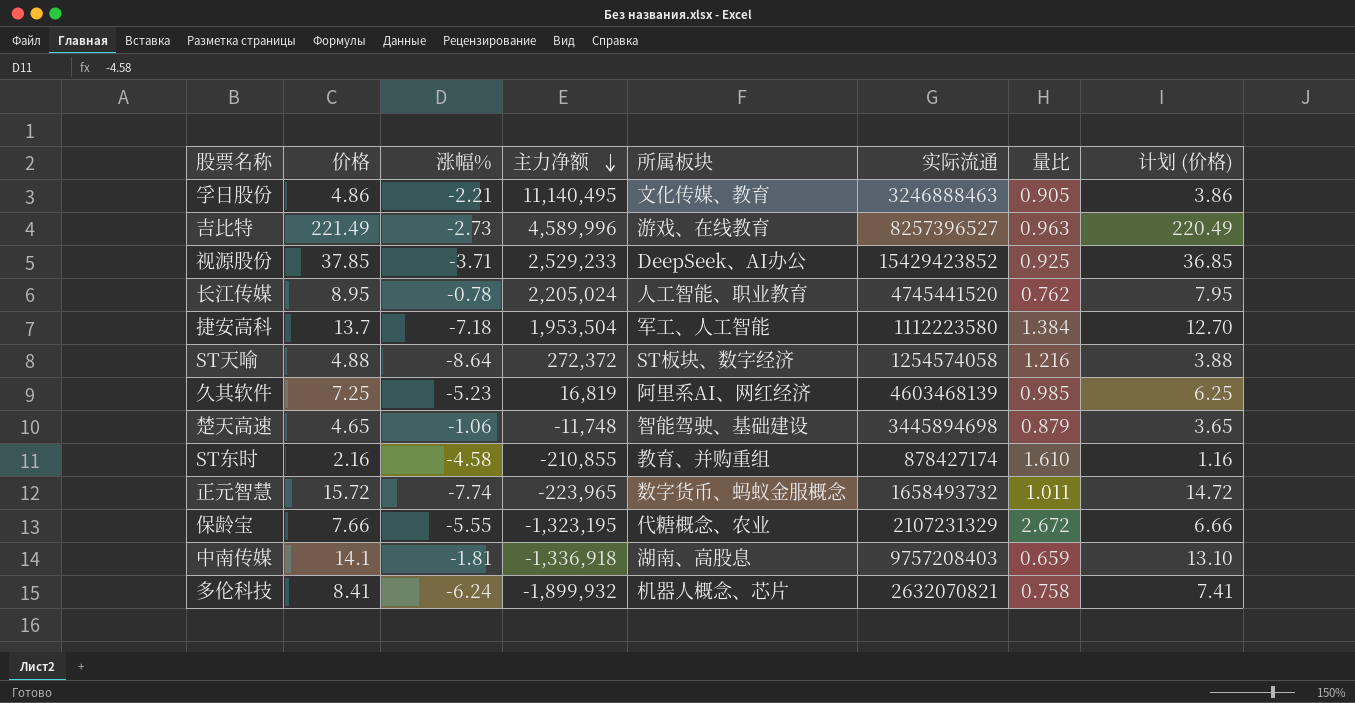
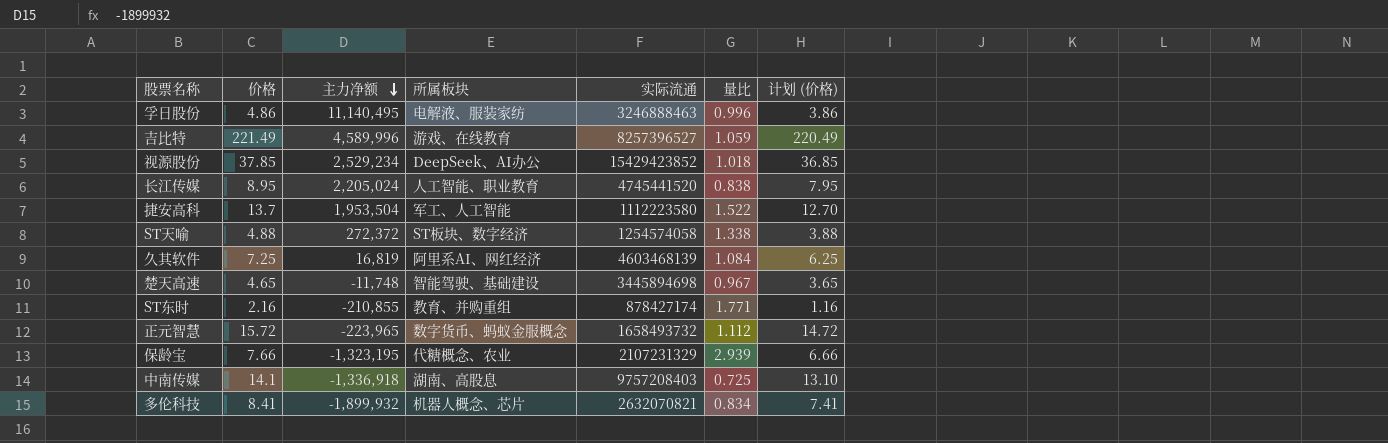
column 涨幅% | position: 3 -> none
孚日股份 | 所属板块: 文化传媒、教育 -> 电解液、服装家纺
孚日股份 | 量比: 0.905 -> 0.996
吉比特 | 量比: 0.963 -> 1.059
视源股份 | 主力净额: 2,529,233 -> 2,529,234
视源股份 | 量比: 0.925 -> 1.018
长江传媒 | 量比: 0.762 -> 0.838
捷安高科 | 量比: 1.384 -> 1.522
ST天喻 | 量比: 1.216 -> 1.338
久其软件 | 量比: 0.985 -> 1.084
楚天高速 | 量比: 0.879 -> 0.967
ST东时 | 量比: 1.610 -> 1.771
正元智慧 | 量比: 1.011 -> 1.112
保龄宝 | 量比: 2.672 -> 2.939
中南传媒 | 量比: 0.659 -> 0.725
多伦科技 | 量比: 0.758 -> 0.834

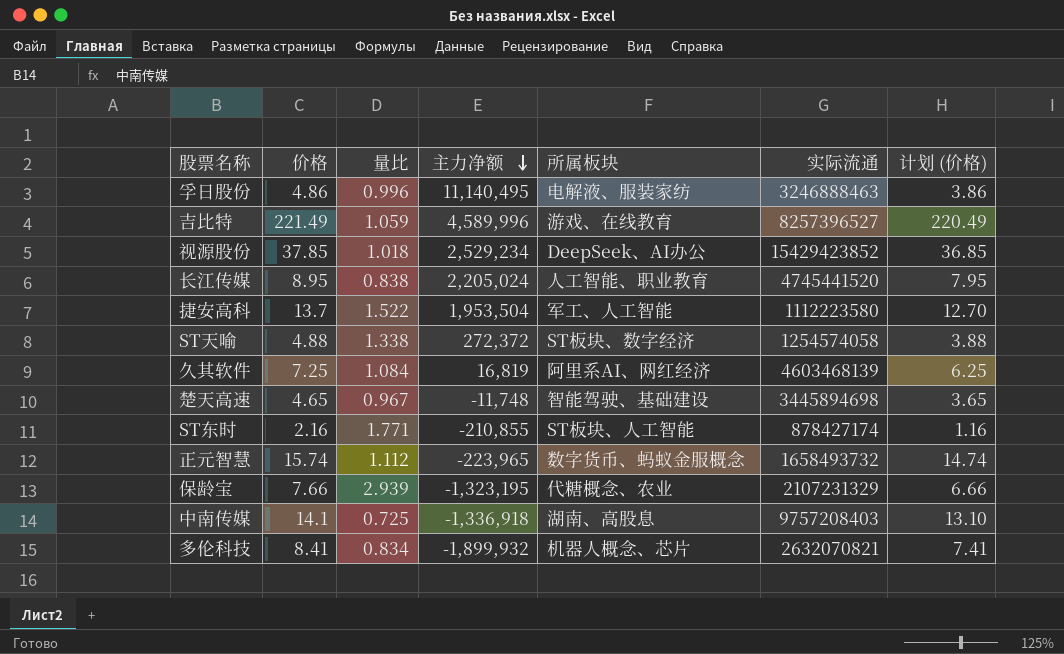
column 量比 | position: 6 -> 3
ST东时 | 所属板块: 教育、并购重组 -> ST板块、人工智能
正元智慧 | 价格: 15.72 -> 15.74
正元智慧 | 计划 (价格): 14.72 -> 14.74

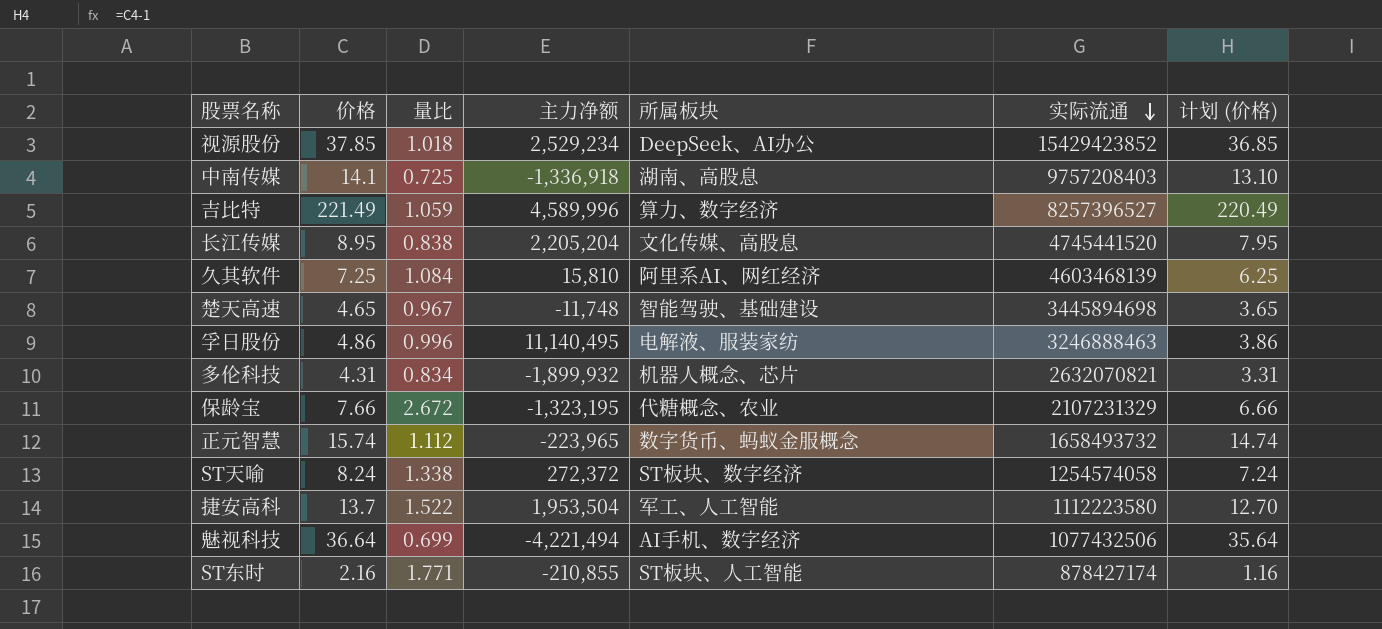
row order: 主力净额 descending -> 实际流通 descending
吉比特 | 所属板块: 游戏、在线教育 -> 算力、数字经济
长江传媒 | 主力净额: 2,205,024 -> 2,205,204
长江传媒 | 所属板块: 人工智能、职业教育 -> 文化传媒、高股息
久其软件 | 主力净额: 16,819 -> 15,810
多伦科技 | 价格: 8.41 -> 4.31
多伦科技 | 计划 (价格): 7.41 -> 3.31
保龄宝 | 量比: 2.939 -> 2.672
ST天喻 | 价格: 4.88 -> 8.24
ST天喻 | 计划 (价格): 3.88 -> 7.24
row 魅视科技: none -> 36.64 | 0.699 | -4,221,494 | AI手机、数字经济 | 1077432506 | 35.64

